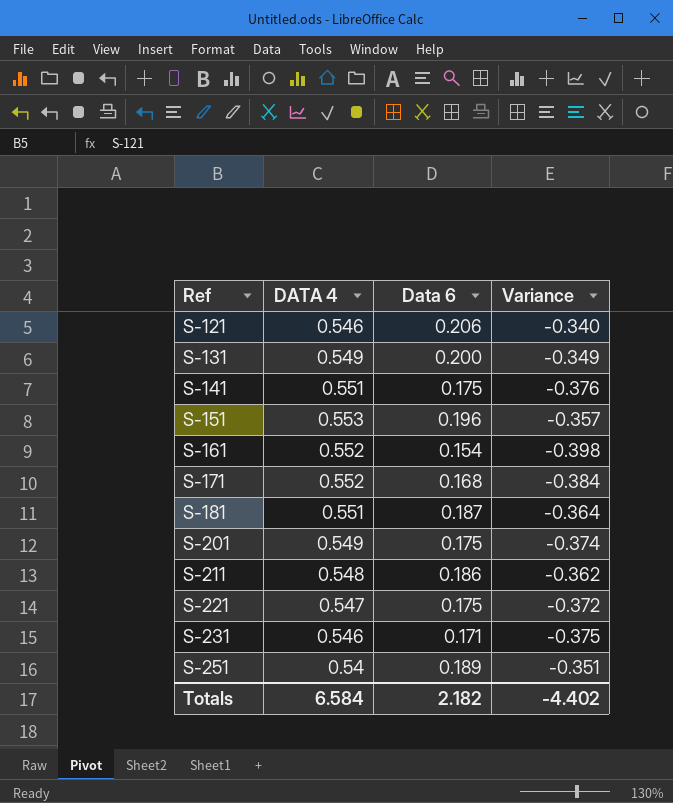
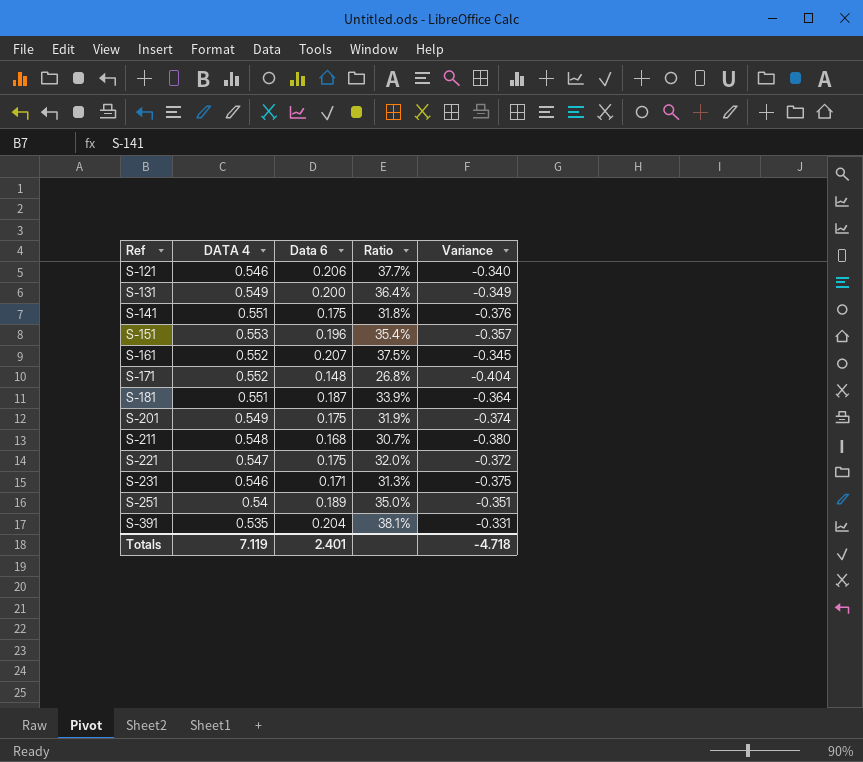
column Ratio | formula: none -> [Data 6] / [DATA 4]
S-161 | Data 6: 0.154 -> 0.207
S-161 | Variance: -0.398 -> -0.345
S-171 | Data 6: 0.168 -> 0.148
S-171 | Variance: -0.384 -> -0.404
S-211 | Data 6: 0.186 -> 0.168
S-211 | Variance: -0.362 -> -0.380
row S-391: none -> 0.535 | 0.204 | 38.1% | -0.331
Totals | DATA 4: 6.584 -> 7.119
Totals | Data 6: 2.182 -> 2.401
Totals | Variance: -4.402 -> -4.718

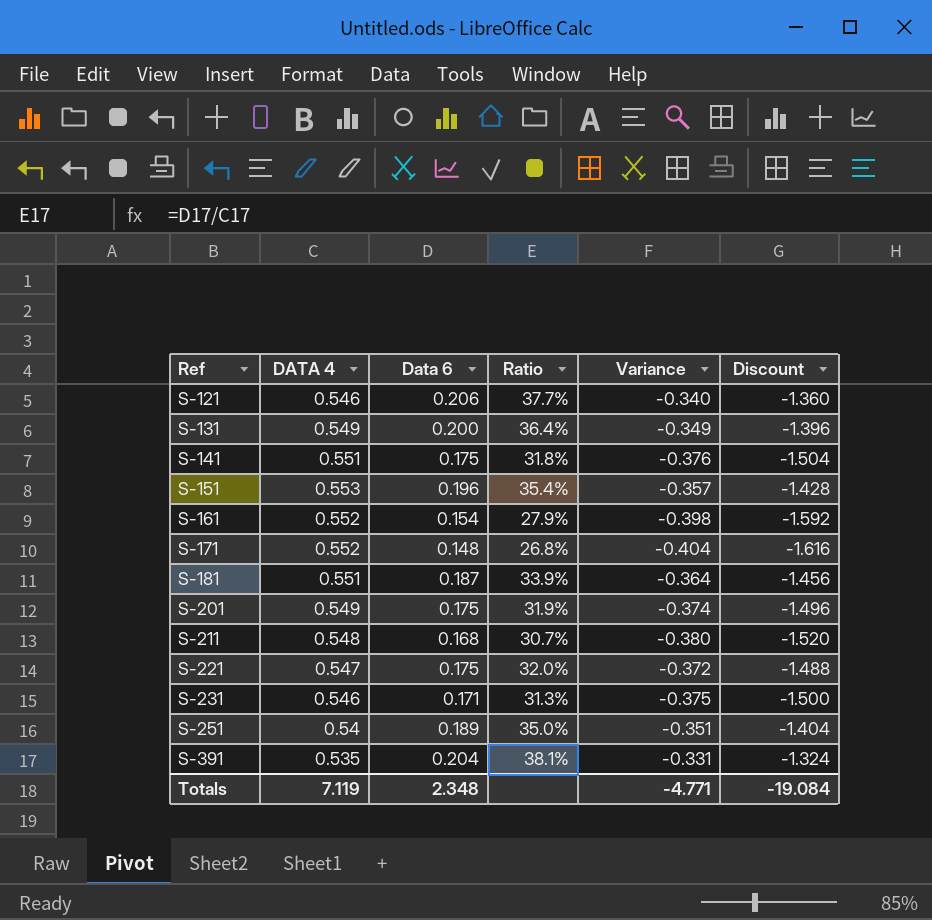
column Discount | formula: none -> [Variance] * 4
S-161 | Data 6: 0.207 -> 0.154
S-161 | Ratio: 37.5% -> 27.9%
S-161 | Variance: -0.345 -> -0.398
Totals | Data 6: 2.401 -> 2.348
Totals | Variance: -4.718 -> -4.771

